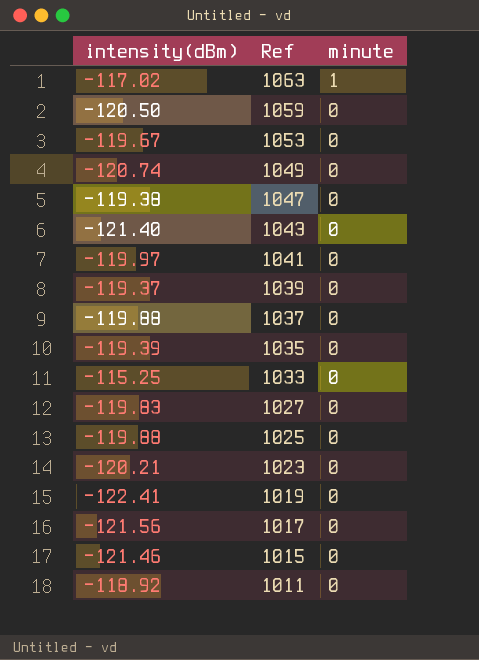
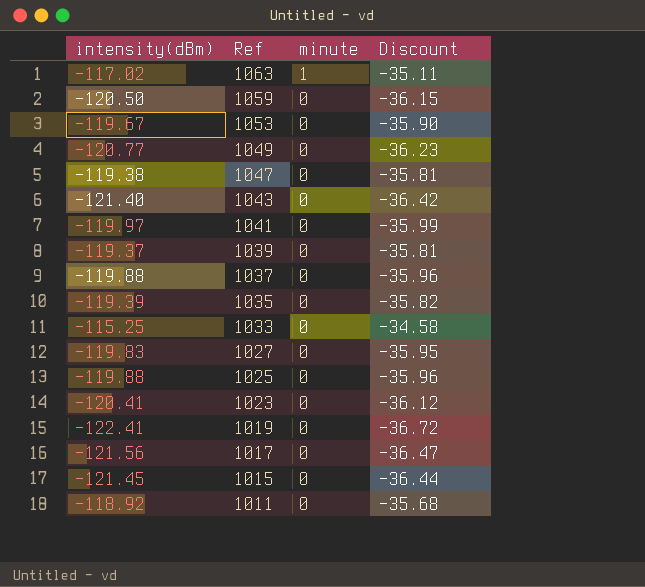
column Discount | formula: none -> [intensity(dBm)] * 0.3
1049 | intensity(dBm): -120.74 -> -120.77
1023 | intensity(dBm): -120.21 -> -120.41
1015 | intensity(dBm): -121.46 -> -121.45

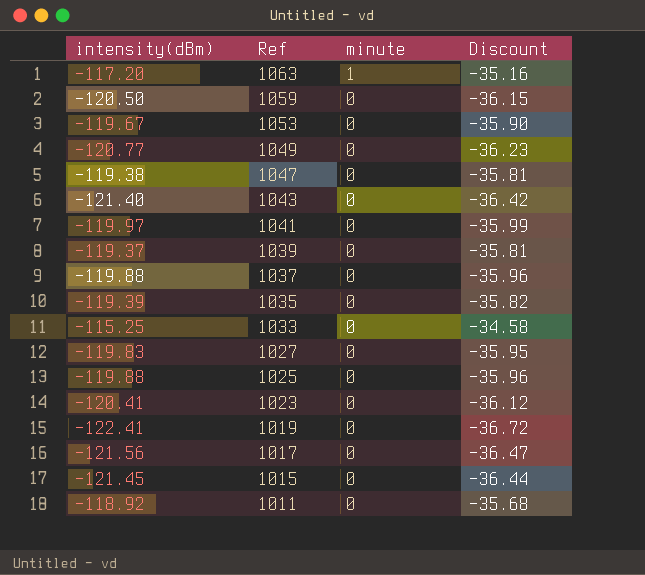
1063 | intensity(dBm): -117.02 -> -117.20
1063 | Discount: -35.11 -> -35.16

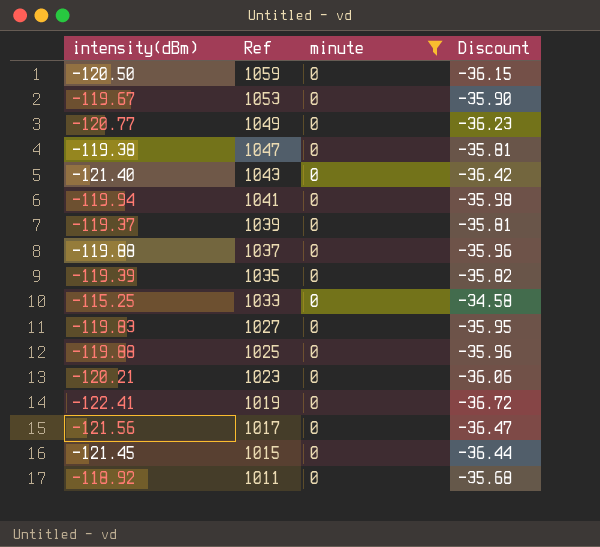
filter: none -> minute = 0
1041 | intensity(dBm): -119.97 -> -119.94
1041 | Discount: -35.99 -> -35.98
1023 | intensity(dBm): -120.41 -> -120.21
1023 | Discount: -36.12 -> -36.06

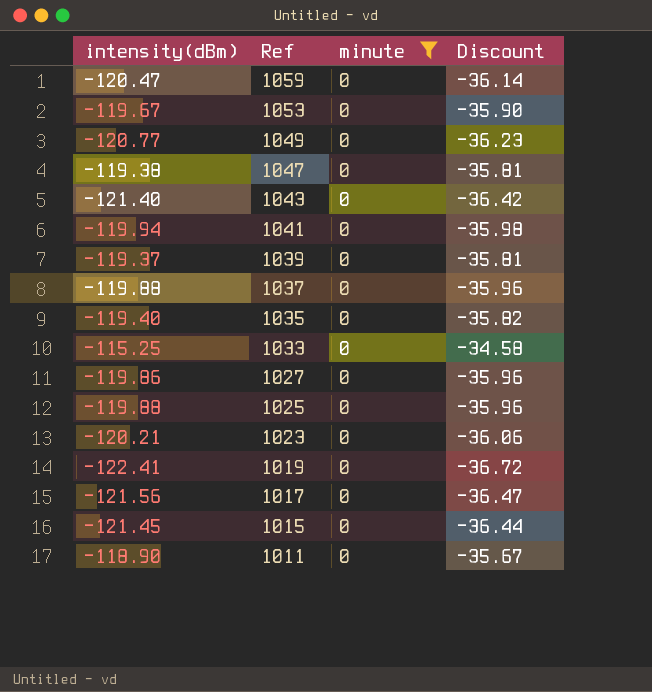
1059 | intensity(dBm): -120.50 -> -120.47
1059 | Discount: -36.15 -> -36.14
1035 | intensity(dBm): -119.39 -> -119.40
1027 | intensity(dBm): -119.83 -> -119.86
1027 | Discount: -35.95 -> -35.96
1011 | intensity(dBm): -118.92 -> -118.90
1011 | Discount: -35.68 -> -35.67

